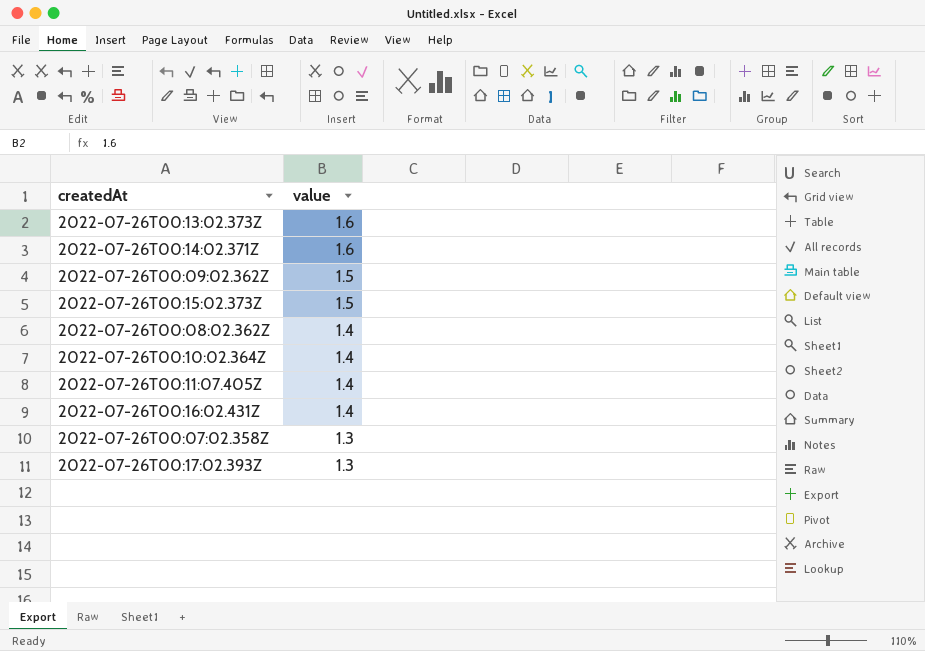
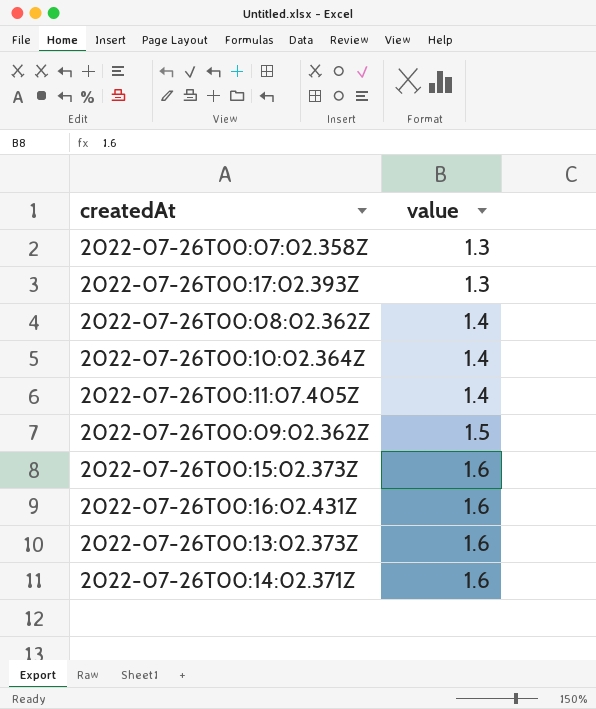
row order: value descending -> value ascending
2022-07-26T00:15:02.373Z | value: 1.5 -> 1.6
2022-07-26T00:16:02.431Z | value: 1.4 -> 1.6

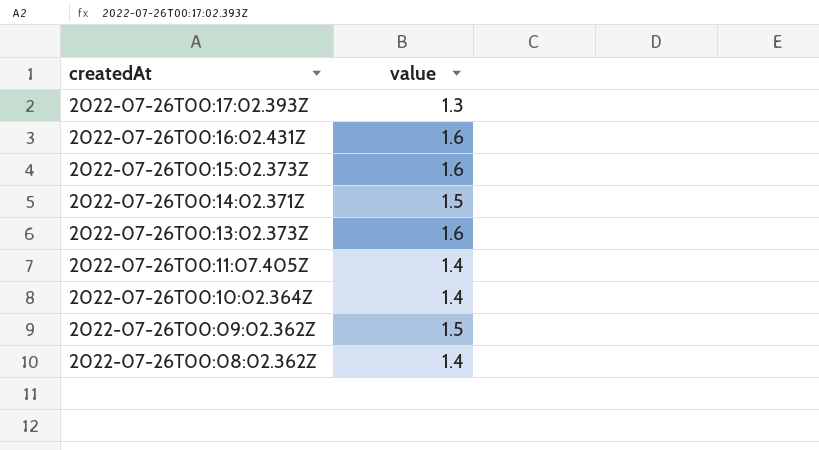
row order: value ascending -> createdAt descending
row 2022-07-26T00:07:02.358Z: 1.3 -> none
2022-07-26T00:14:02.371Z | value: 1.6 -> 1.5

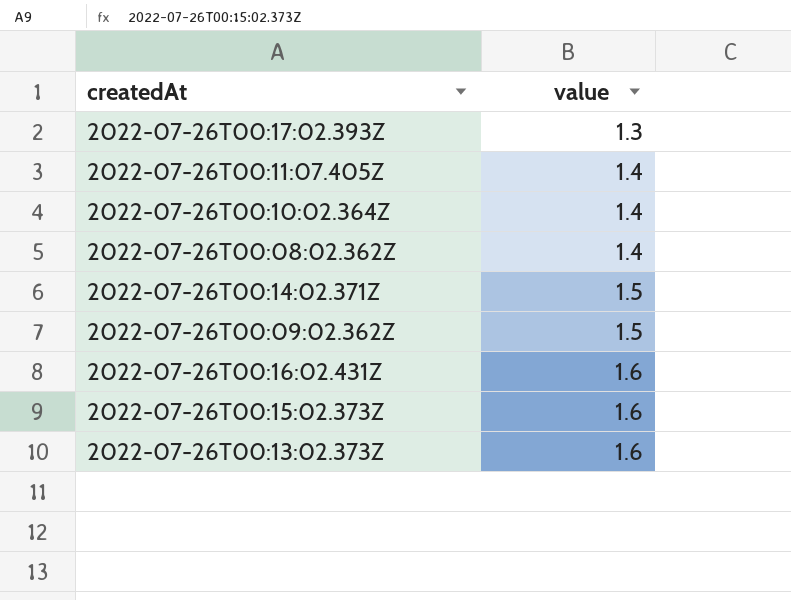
row order: createdAt descending -> value ascending

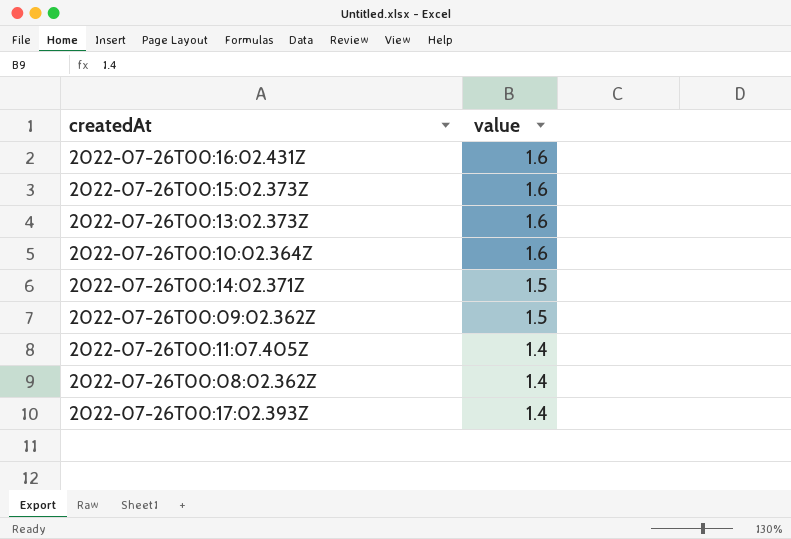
row order: value ascending -> value descending
2022-07-26T00:10:02.364Z | value: 1.4 -> 1.6
2022-07-26T00:17:02.393Z | value: 1.3 -> 1.4

